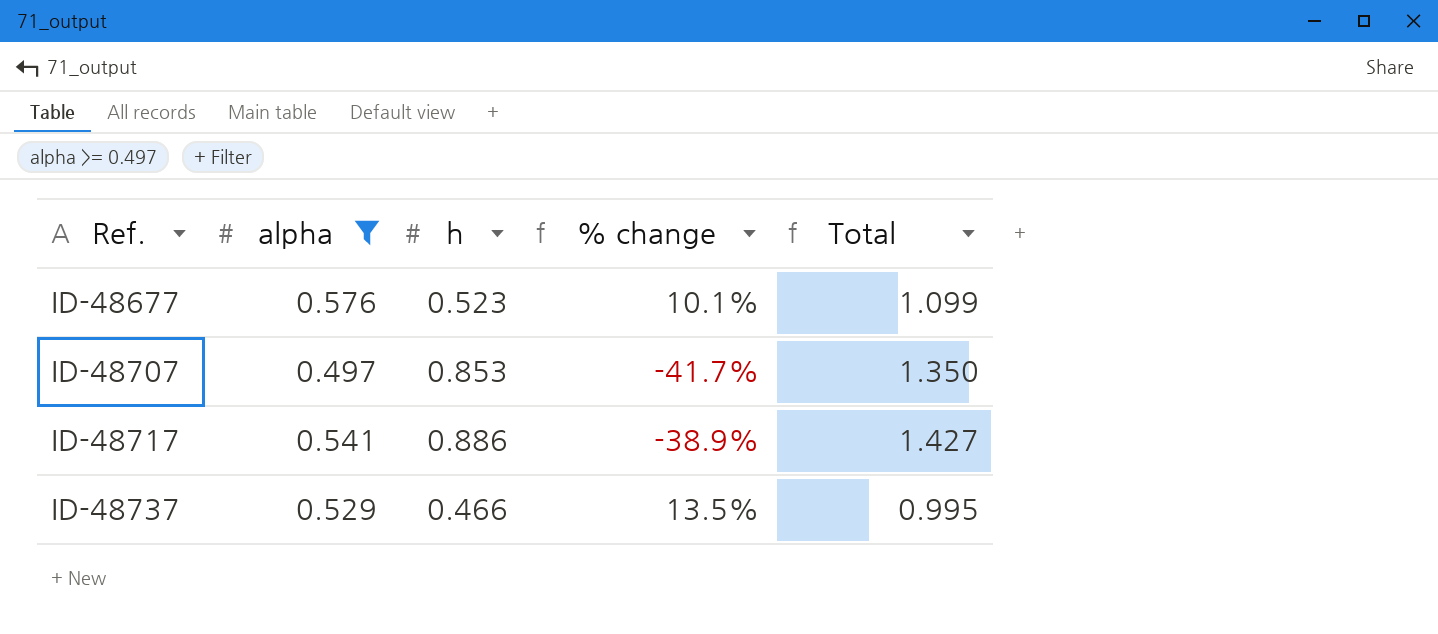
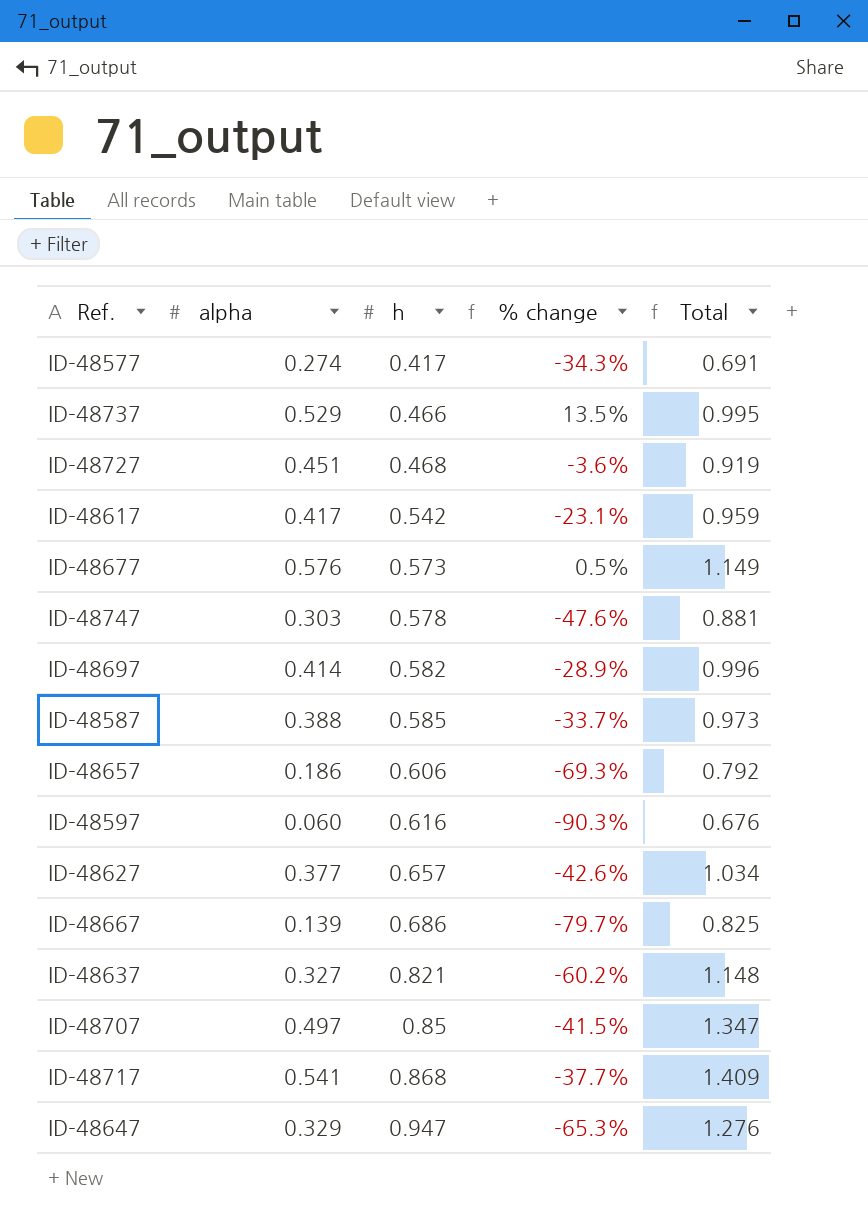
filter: alpha >= 0.497 -> none
row order: Ref. ascending -> h ascending
ID-48677 | h: 0.523 -> 0.573
ID-48677 | % change: 10.1% -> 0.5%
ID-48677 | Total: 1.099 -> 1.149
ID-48707 | h: 0.853 -> 0.85
ID-48707 | % change: -41.7% -> -41.5%
ID-48707 | Total: 1.350 -> 1.347
ID-48717 | h: 0.886 -> 0.868
ID-48717 | % change: -38.9% -> -37.7%
ID-48717 | Total: 1.427 -> 1.409

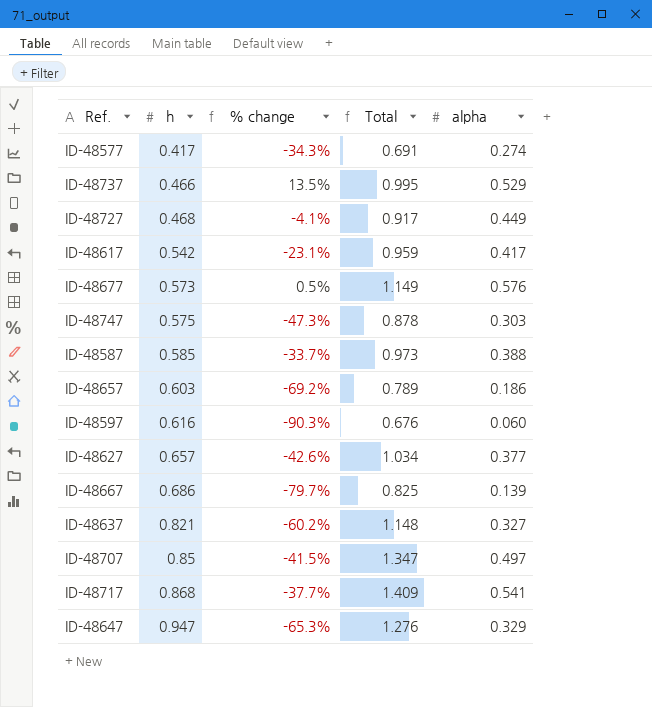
column alpha | position: 2 -> 5
row ID-48697: 0.414 | 0.582 | -28.9% | 0.996 -> none
ID-48727 | % change: -3.6% -> -4.1%
ID-48727 | Total: 0.919 -> 0.917
ID-48727 | alpha: 0.451 -> 0.449
ID-48747 | h: 0.578 -> 0.575
ID-48747 | % change: -47.6% -> -47.3%
ID-48747 | Total: 0.881 -> 0.878
ID-48657 | h: 0.606 -> 0.603
ID-48657 | % change: -69.3% -> -69.2%
ID-48657 | Total: 0.792 -> 0.789

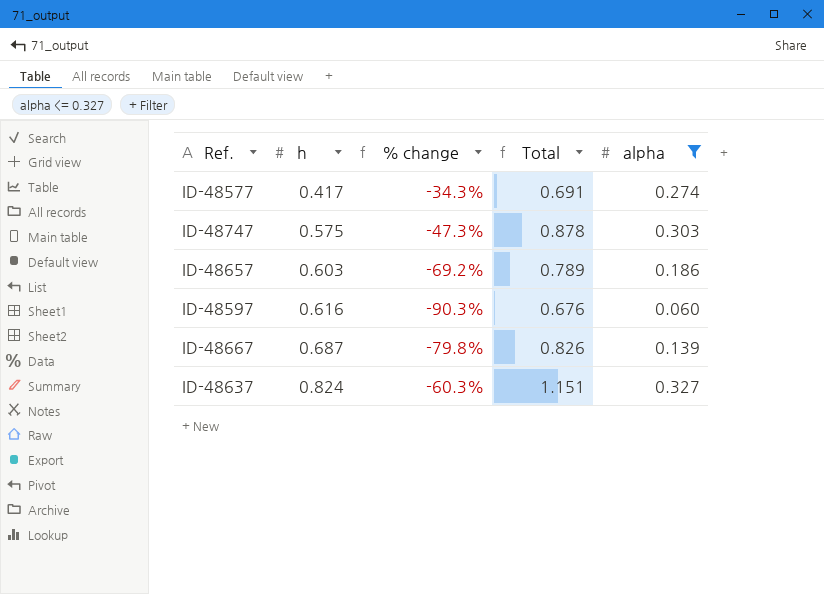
filter: none -> alpha <= 0.327
ID-48667 | h: 0.686 -> 0.687
ID-48667 | % change: -79.7% -> -79.8%
ID-48667 | Total: 0.825 -> 0.826
ID-48637 | h: 0.821 -> 0.824
ID-48637 | % change: -60.2% -> -60.3%
ID-48637 | Total: 1.148 -> 1.151

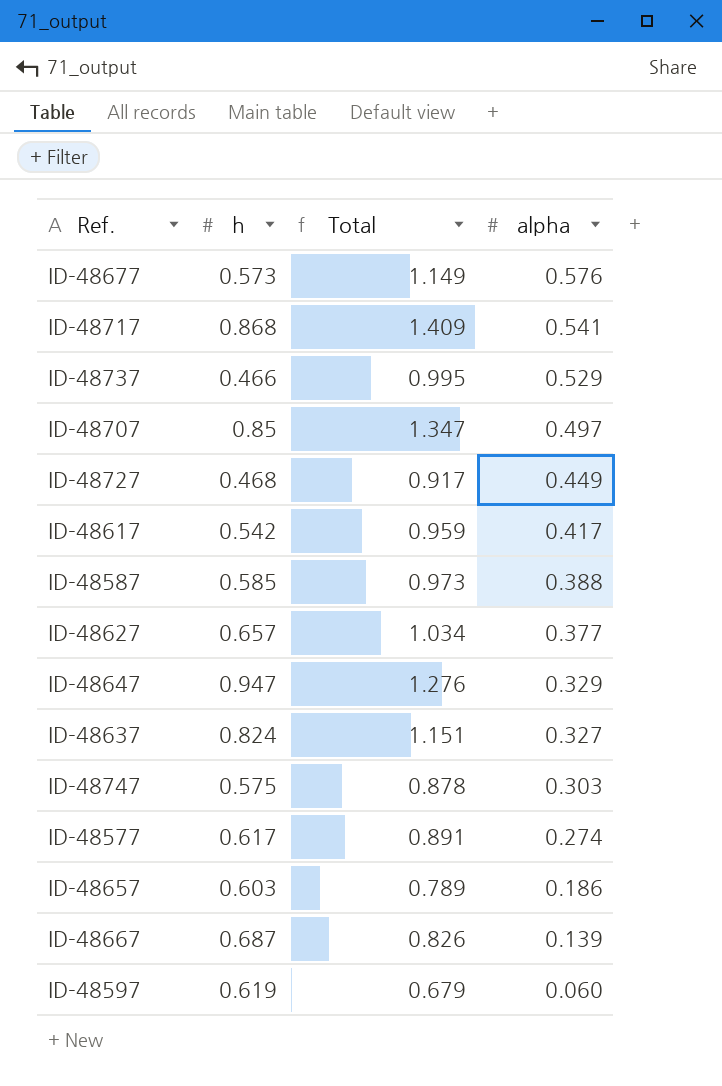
filter: alpha <= 0.327 -> none
row order: h ascending -> alpha descending
column % change | formula: ([alpha] - [h]) / [h] -> none
ID-48577 | h: 0.417 -> 0.617
ID-48577 | Total: 0.691 -> 0.891
ID-48597 | h: 0.616 -> 0.619
ID-48597 | Total: 0.676 -> 0.679

